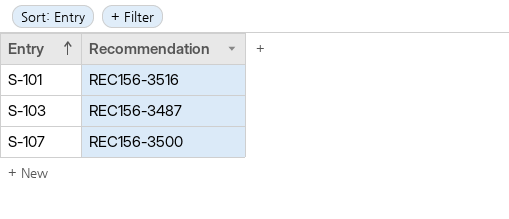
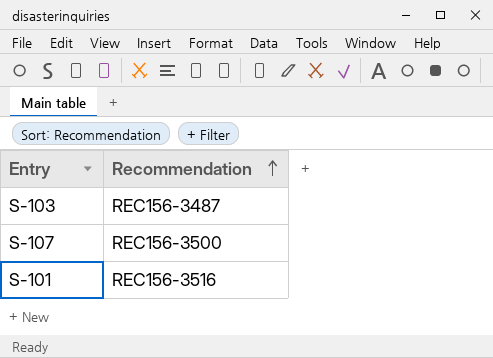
row order: Entry ascending -> Recommendation ascending

